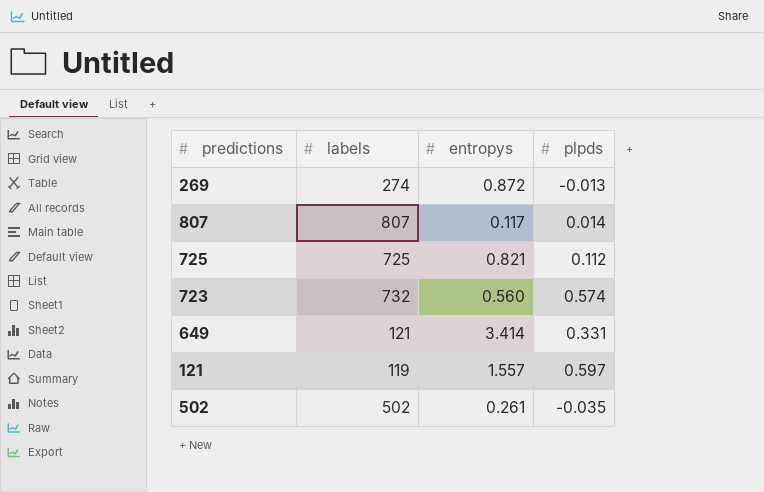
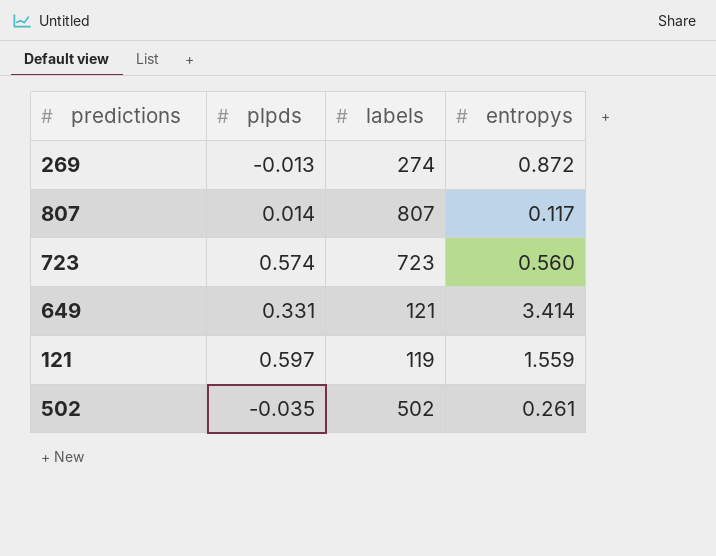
column plpds | position: 4 -> 2
row 725: 725 | 0.821 | 0.112 -> none
723 | labels: 732 -> 723
121 | entropys: 1.557 -> 1.559

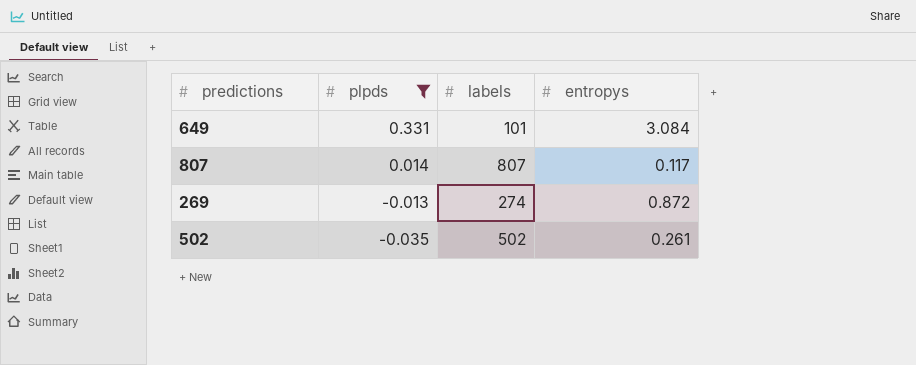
filter: none -> plpds <= 0.331
row order: none -> plpds descending
649 | labels: 121 -> 101
649 | entropys: 3.414 -> 3.084

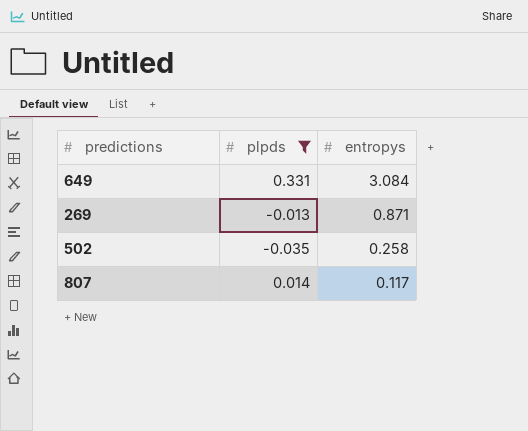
row order: plpds descending -> entropys descending
column labels | position: 3 -> none
269 | entropys: 0.872 -> 0.871
502 | entropys: 0.261 -> 0.258

